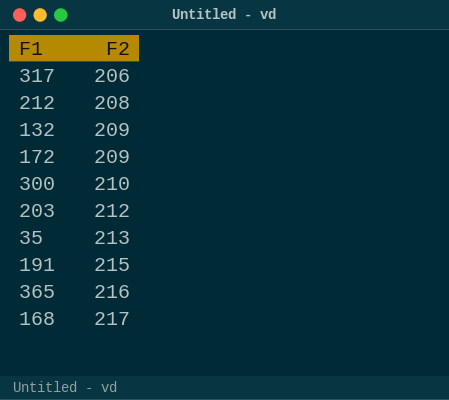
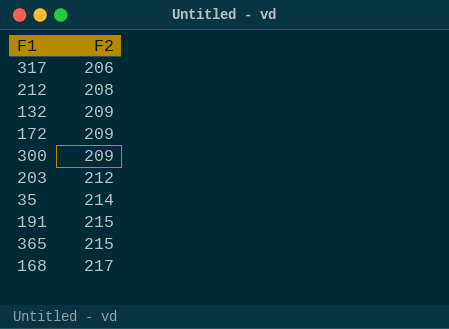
300 | F2: 210 -> 209
35 | F2: 213 -> 214
365 | F2: 216 -> 215

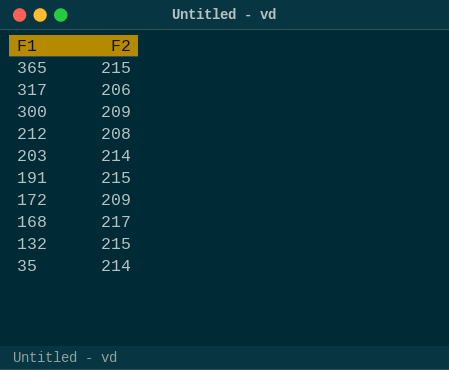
row order: F2 ascending -> F1 descending
203 | F2: 212 -> 214
132 | F2: 209 -> 215

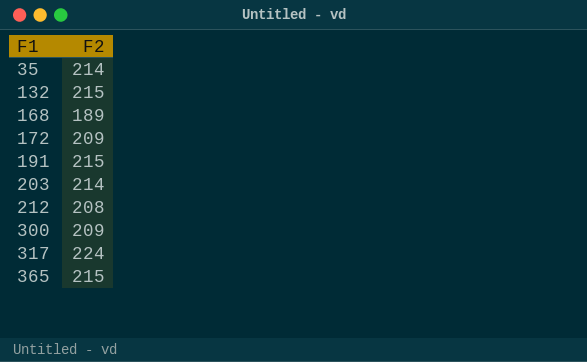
row order: F1 descending -> F1 ascending
168 | F2: 217 -> 189
317 | F2: 206 -> 224

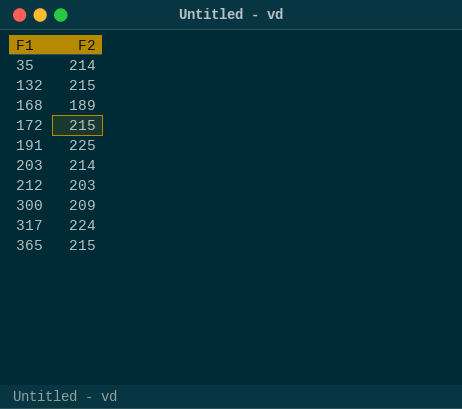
172 | F2: 209 -> 215
191 | F2: 215 -> 225
212 | F2: 208 -> 203

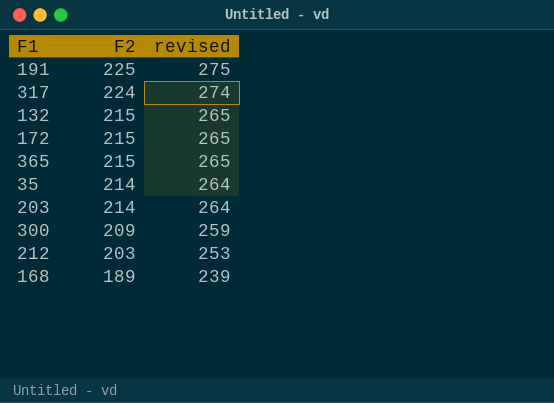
row order: F1 ascending -> F2 descending
column revised | formula: none -> [F2] + 50

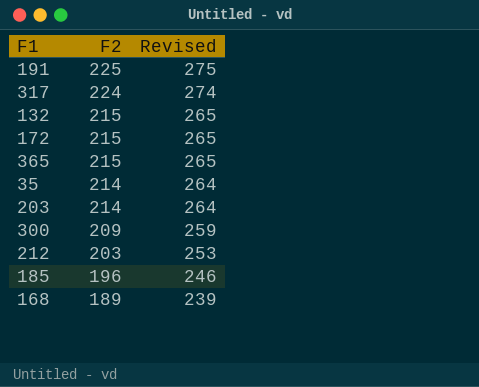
column name: revised -> Revised
row 185: none -> 196 | 246

